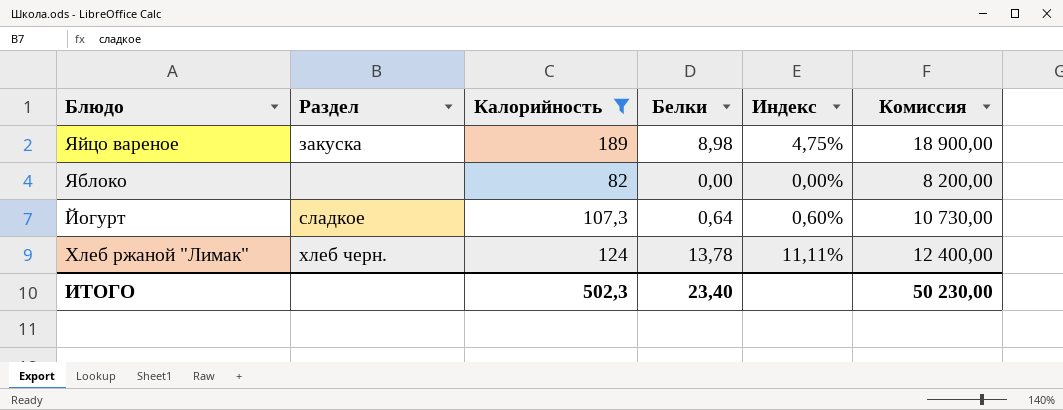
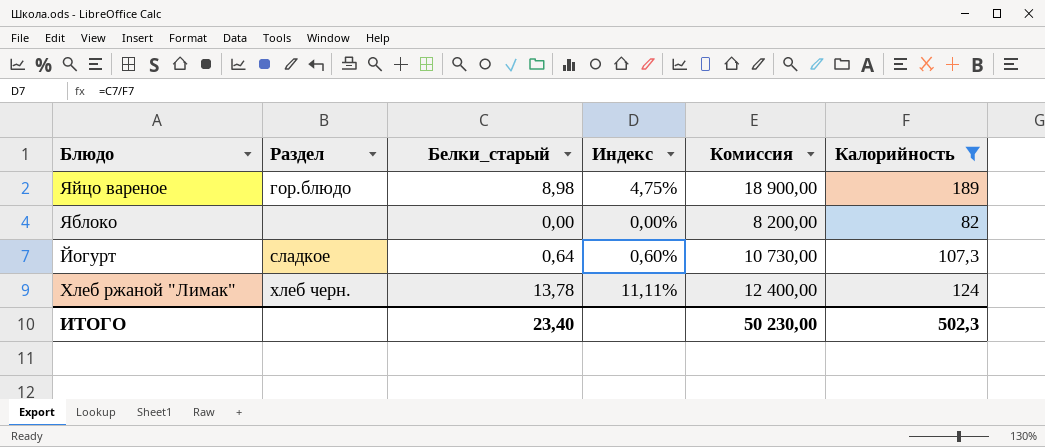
column name: Белки -> Белки_старый
column Калорийность | position: 3 -> 6
Яйцо вареное | Раздел: закуска -> гор.блюдо

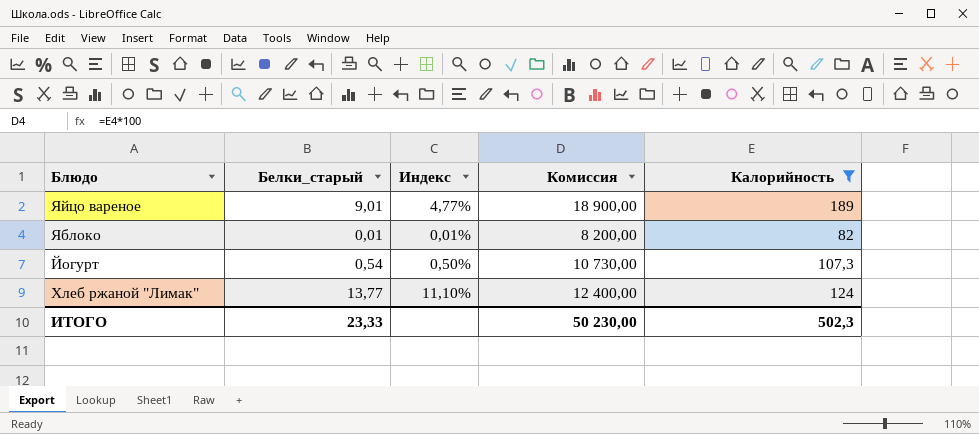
column Раздел | position: 2 -> none
Яйцо вареное | Белки_старый: 8,98 -> 9,01
Яйцо вареное | Индекс: 4,75% -> 4,77%
Яблоко | Белки_старый: 0,00 -> 0,01
Яблоко | Индекс: 0,00% -> 0,01%
Йогурт | Белки_старый: 0,64 -> 0,54
Йогурт | Индекс: 0,60% -> 0,50%
Хлеб ржаной "Лимак" | Белки_старый: 13,78 -> 13,77
Хлеб ржаной "Лимак" | Индекс: 11,11% -> 11,10%
ИТОГО | Белки_старый: 23,40 -> 23,33

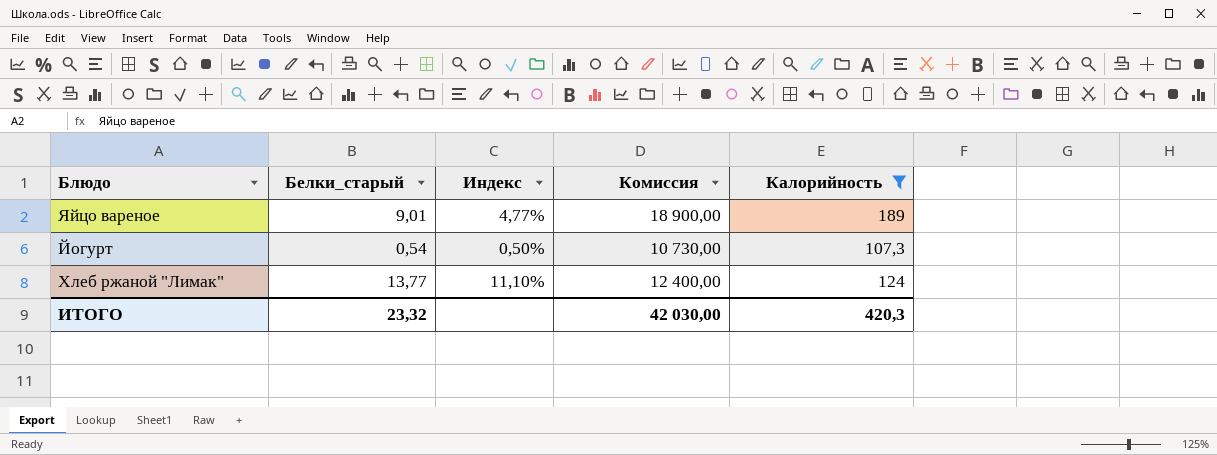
row Яблоко: 0,01 | 0,01% | 8 200,00 | 82 -> none
ИТОГО | Белки_старый: 23,33 -> 23,32
ИТОГО | Комиссия: 50 230,00 -> 42 030,00
ИТОГО | Калорийность: 502,3 -> 420,3

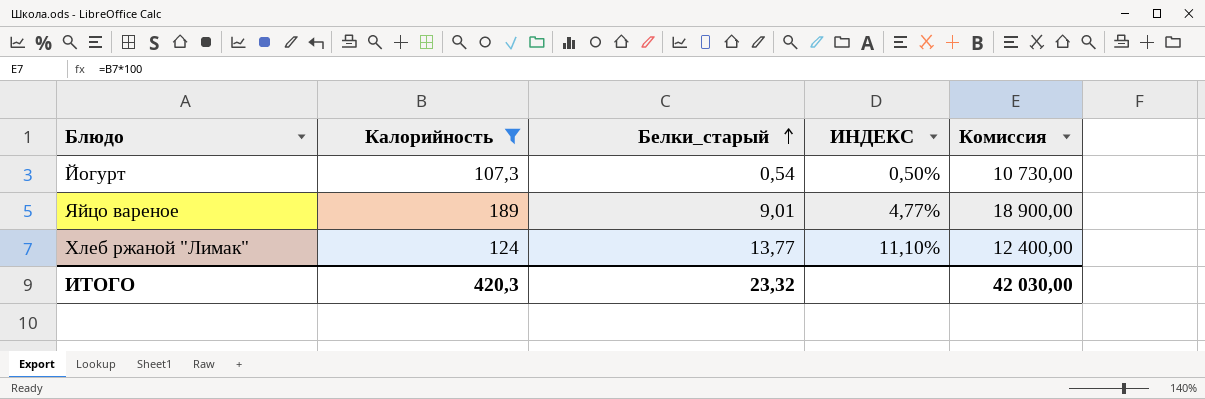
row order: none -> Белки_старый ascending
column Калорийность | position: 5 -> 2
column name: Индекс -> ИНДЕКС

